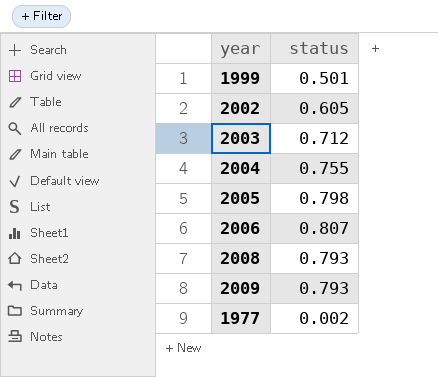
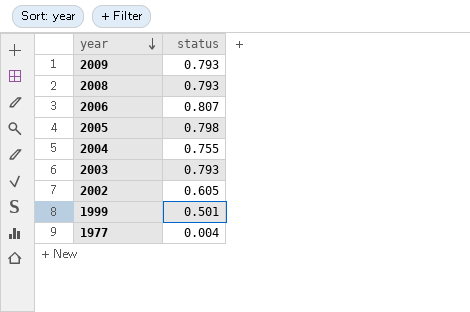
row order: none -> year descending
2003 | status: 0.712 -> 0.793
1977 | status: 0.002 -> 0.004

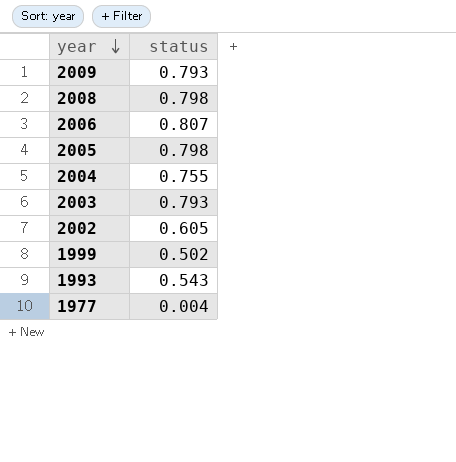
2008 | status: 0.793 -> 0.798
1999 | status: 0.501 -> 0.502
row 1993: none -> 0.543

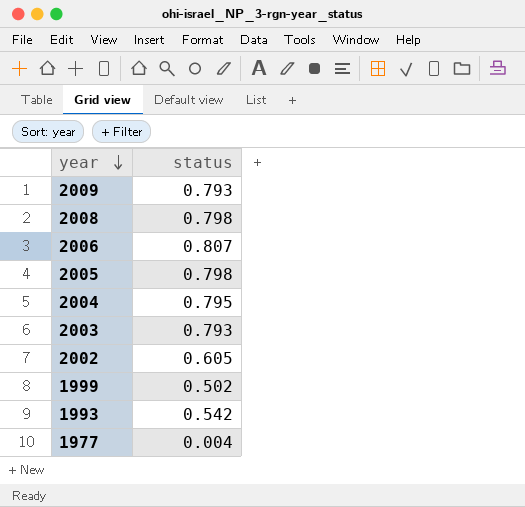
2004 | status: 0.755 -> 0.795
1993 | status: 0.543 -> 0.542

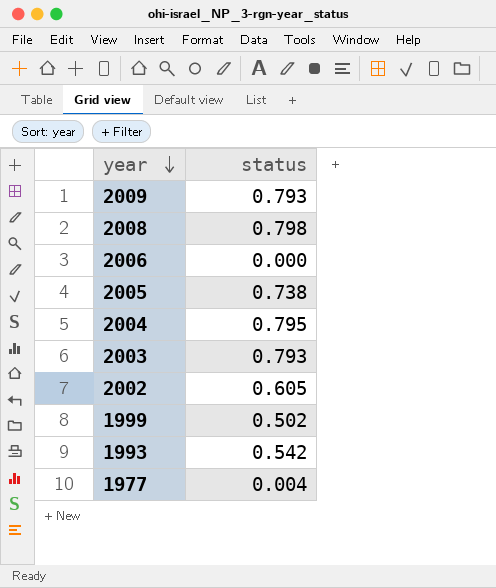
2006 | status: 0.807 -> 0.000
2005 | status: 0.798 -> 0.738

